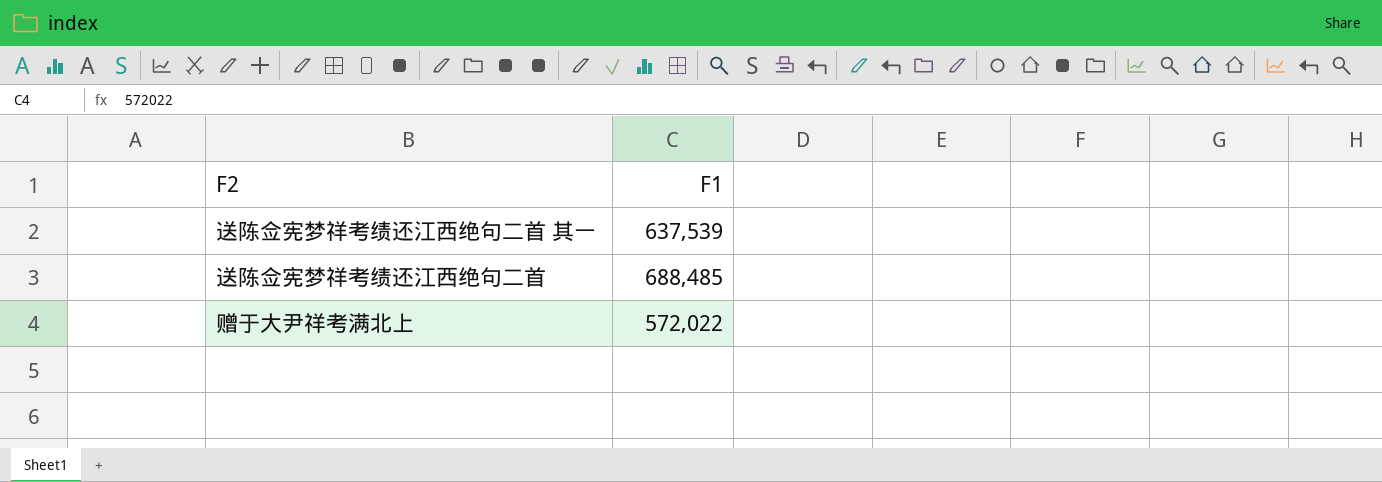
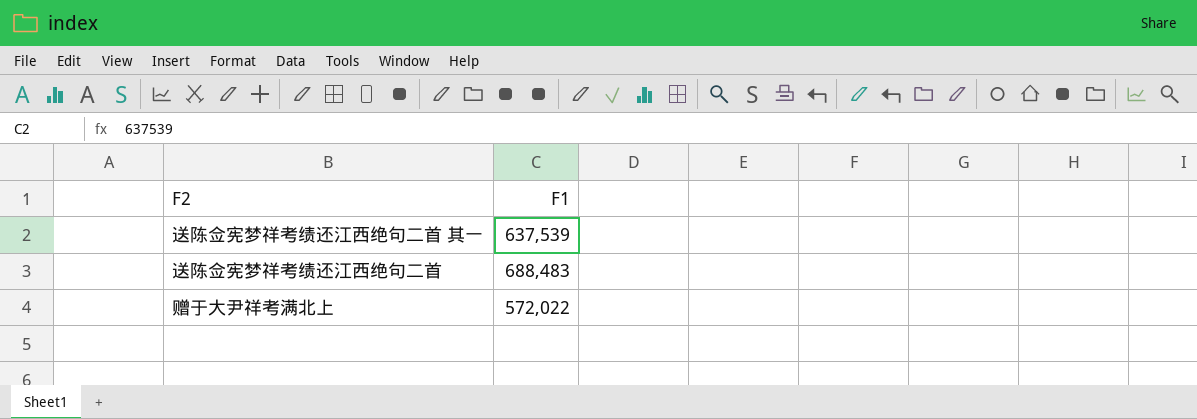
送陈佥宪梦祥考绩还江西绝句二首 | F1: 688,485 -> 688,483

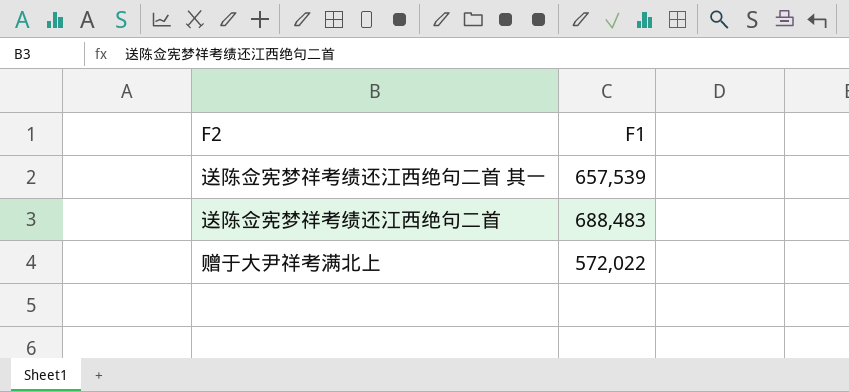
送陈佥宪梦祥考绩还江西绝句二首 其一 | F1: 637,539 -> 657,539

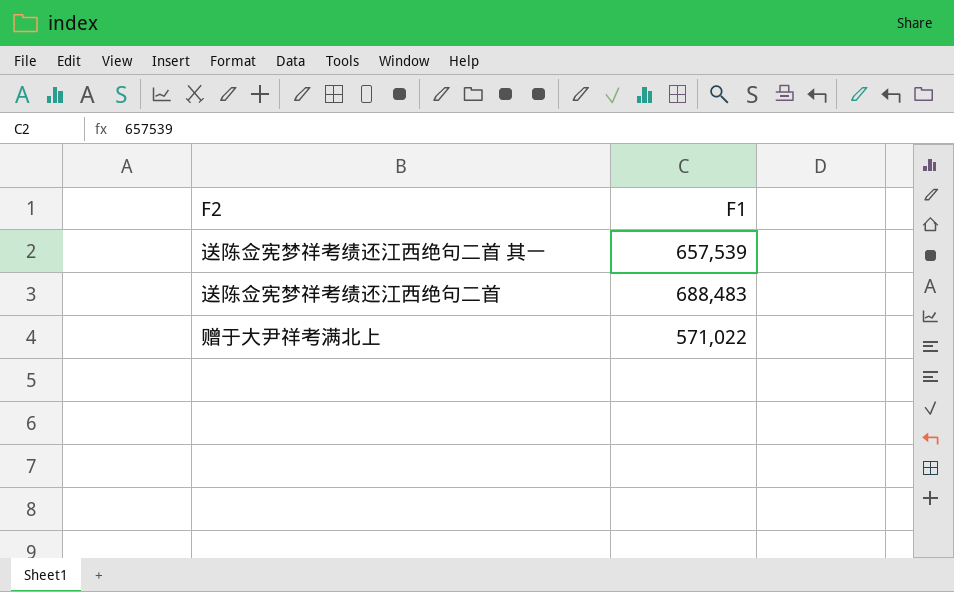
赠于大尹祥考满北上 | F1: 572,022 -> 571,022

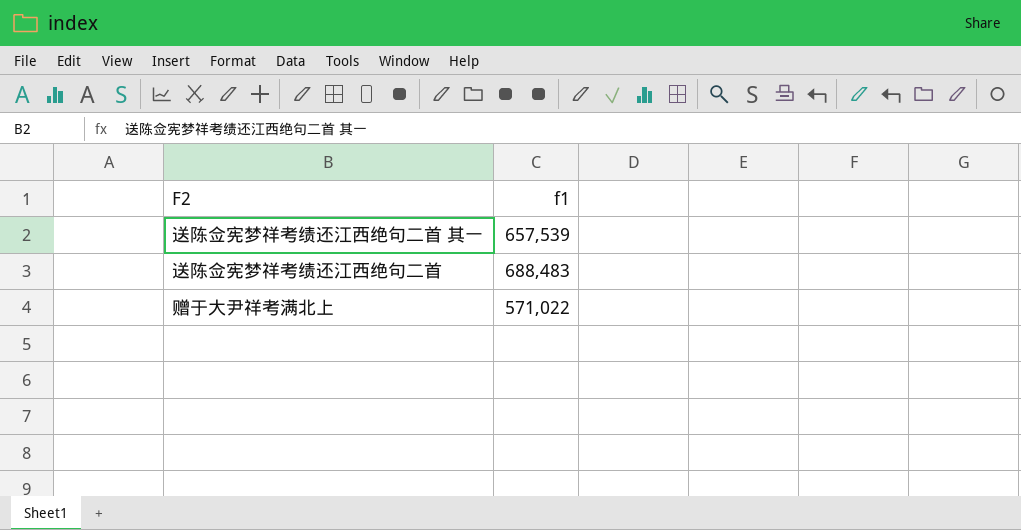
column name: F1 -> f1

